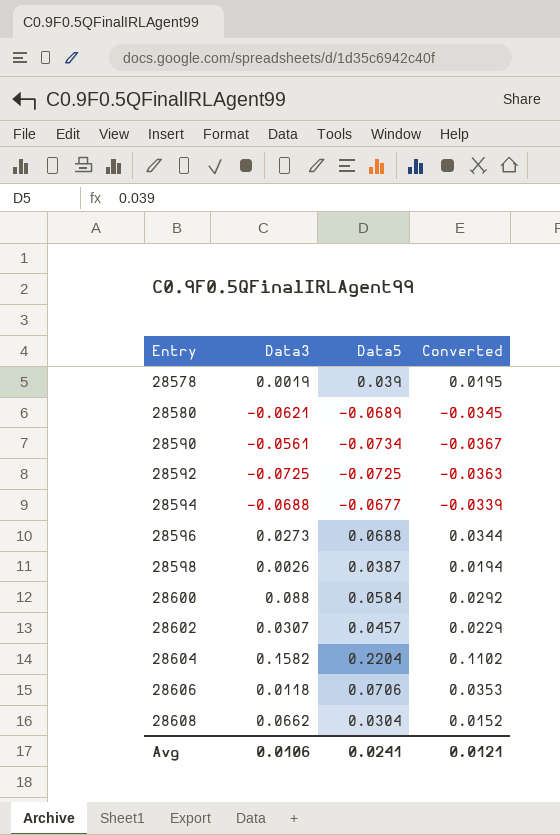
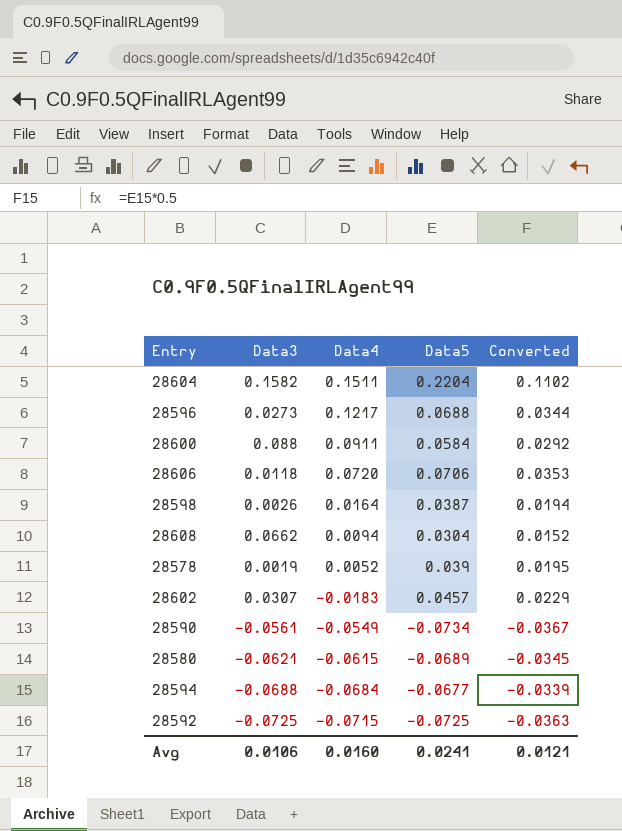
row order: Entry ascending -> Data4 descending
column Data4 | position: none -> 3

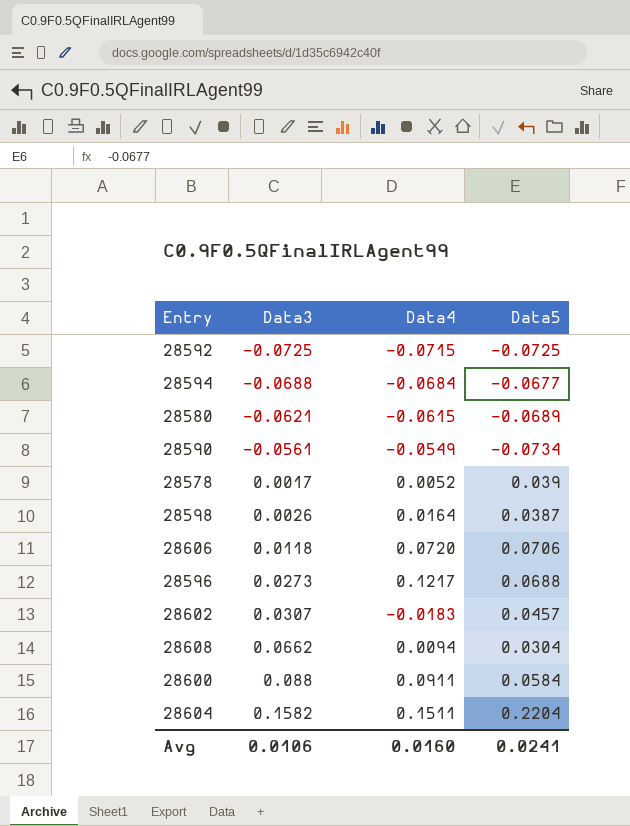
row order: Data4 descending -> Data3 ascending
column Converted | formula: [Data5] * 0.5 -> none
28578 | Data3: 0.0019 -> 0.0017

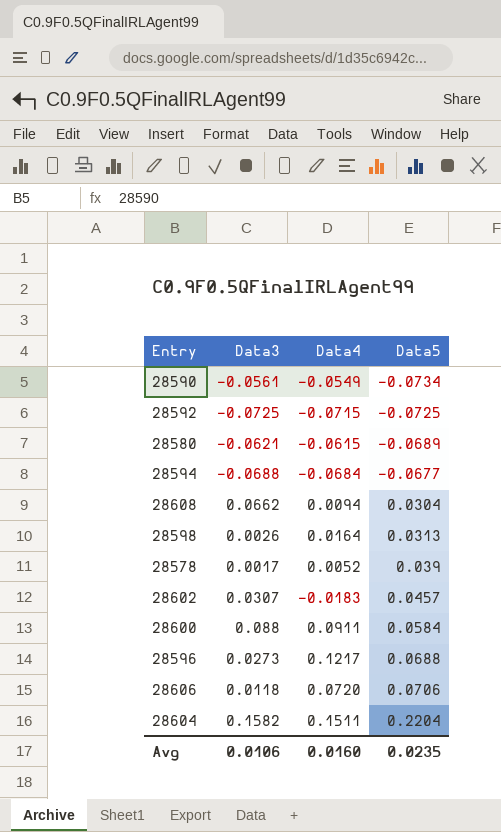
row order: Data3 ascending -> Data5 ascending
28598 | Data5: 0.0387 -> 0.0313
Avg | Data5: 0.0241 -> 0.0235

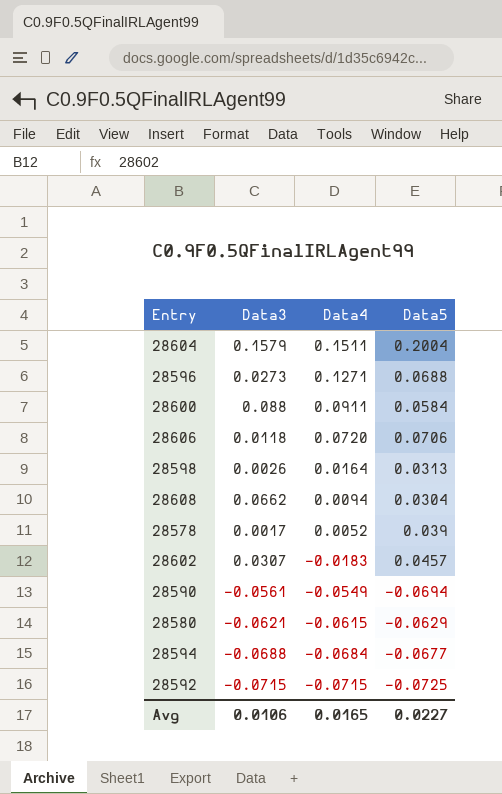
row order: Data5 ascending -> Data4 descending
28604 | Data3: 0.1582 -> 0.1579
28604 | Data5: 0.2204 -> 0.2004
28596 | Data4: 0.1217 -> 0.1271
28590 | Data5: -0.0734 -> -0.0694
28580 | Data5: -0.0689 -> -0.0629
28592 | Data3: -0.0725 -> -0.0715
Avg | Data4: 0.0160 -> 0.0165
Avg | Data5: 0.0235 -> 0.0227

